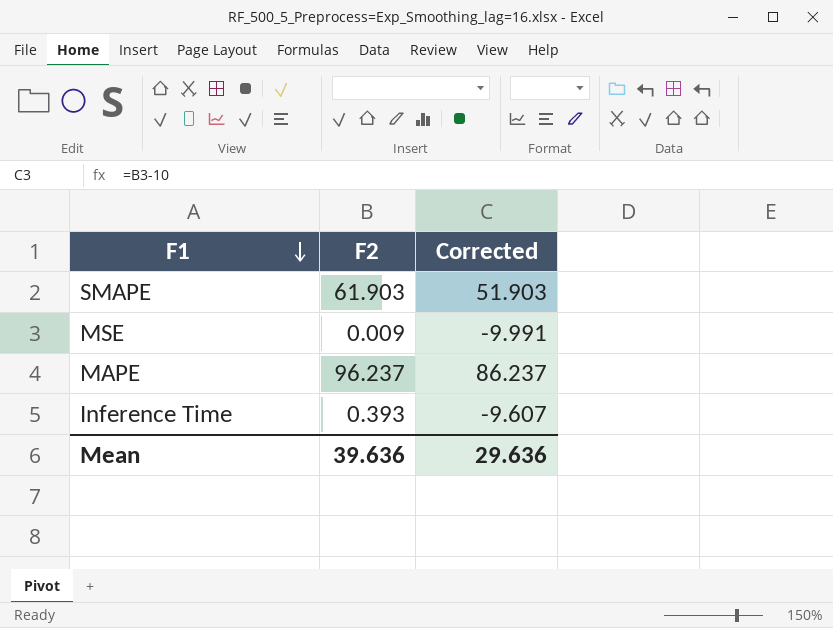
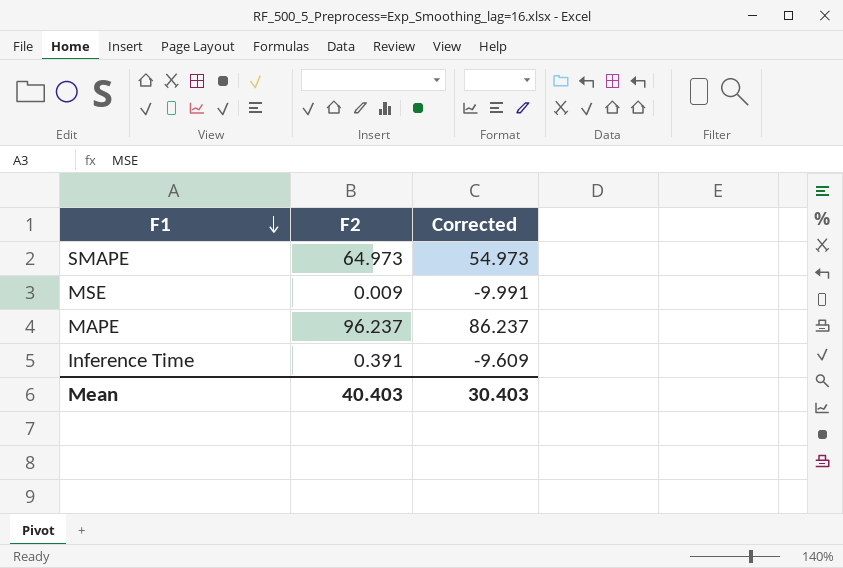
SMAPE | F2: 61.903 -> 64.973
SMAPE | Corrected: 51.903 -> 54.973
Inference Time | F2: 0.393 -> 0.391
Inference Time | Corrected: -9.607 -> -9.609
Mean | F2: 39.636 -> 40.403
Mean | Corrected: 29.636 -> 30.403

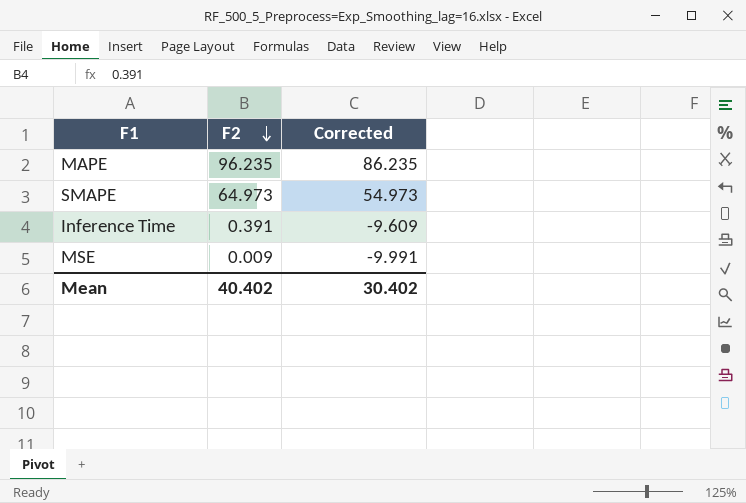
row order: F1 descending -> F2 descending
MAPE | F2: 96.237 -> 96.235
MAPE | Corrected: 86.237 -> 86.235
Mean | F2: 40.403 -> 40.402
Mean | Corrected: 30.403 -> 30.402

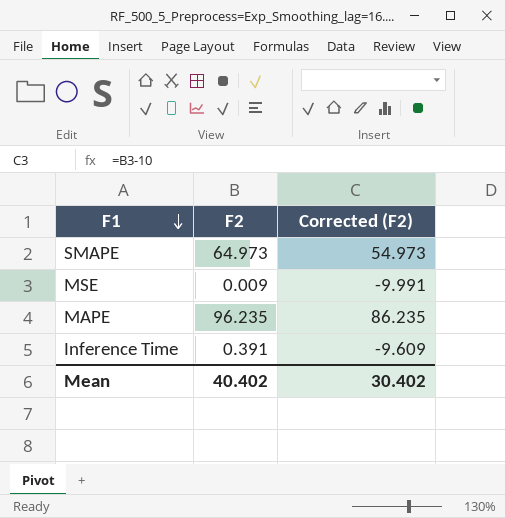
row order: F2 descending -> F1 descending
column name: Corrected -> Corrected (F2)

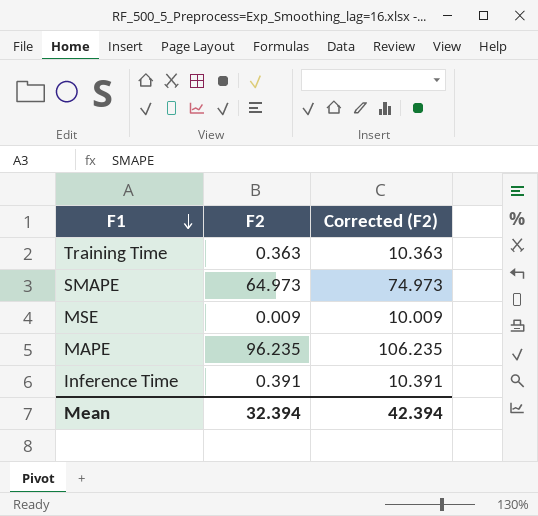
column Corrected (F2) | formula: [F2] - 10 -> [F2] + 10
row Training Time: none -> 0.363 | 10.363
Mean | F2: 40.402 -> 32.394
Mean | Corrected (F2): 30.402 -> 42.394

